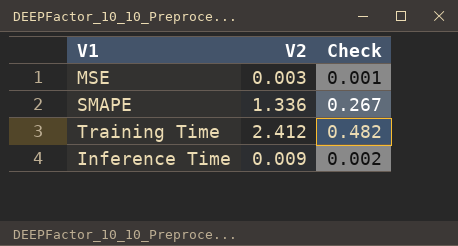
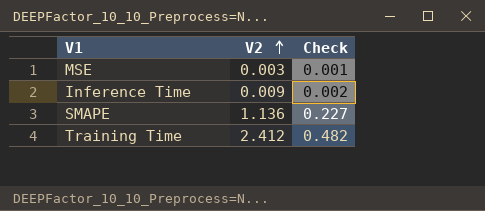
row order: none -> V2 ascending
SMAPE | V2: 1.336 -> 1.136
SMAPE | Check: 0.267 -> 0.227

